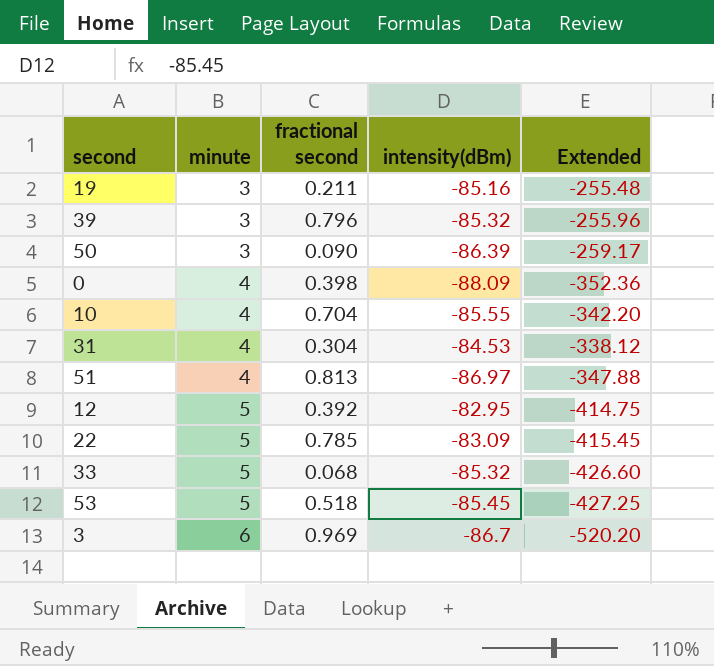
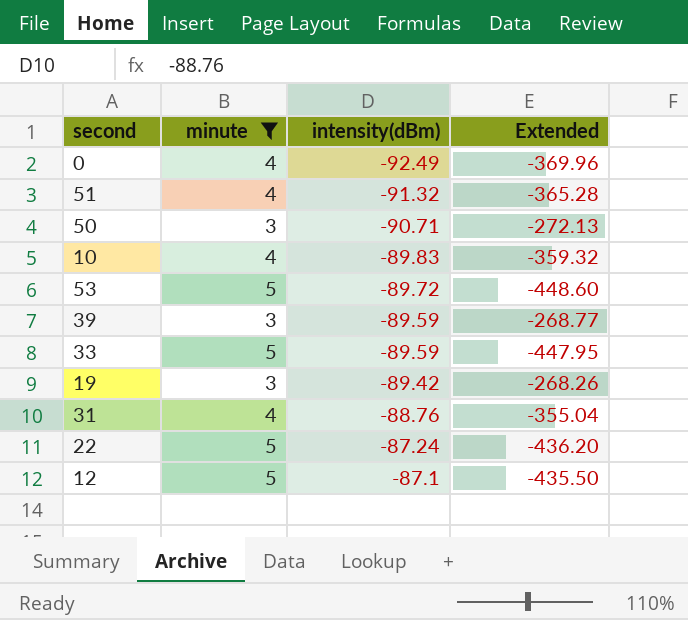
filter: none -> minute != 6
row order: minute ascending -> intensity(dBm) ascending
column fractional second | position: 3 -> none
0 | intensity(dBm): -88.09 -> -92.49
0 | Extended: -352.36 -> -369.96
51 | intensity(dBm): -86.97 -> -91.32
51 | Extended: -347.88 -> -365.28
50 | intensity(dBm): -86.39 -> -90.71
50 | Extended: -259.17 -> -272.13
10 | intensity(dBm): -85.55 -> -89.83
10 | Extended: -342.20 -> -359.32
53 | intensity(dBm): -85.45 -> -89.72
53 | Extended: -427.25 -> -448.60
39 | intensity(dBm): -85.32 -> -89.59
39 | Extended: -255.96 -> -268.77
33 | intensity(dBm): -85.32 -> -89.59
33 | Extended: -426.60 -> -447.95
19 | intensity(dBm): -85.16 -> -89.42
19 | Extended: -255.48 -> -268.26
31 | intensity(dBm): -84.53 -> -88.76
31 | Extended: -338.12 -> -355.04
22 | intensity(dBm): -83.09 -> -87.24
22 | Extended: -415.45 -> -436.20
12 | intensity(dBm): -82.95 -> -87.1
12 | Extended: -414.75 -> -435.50

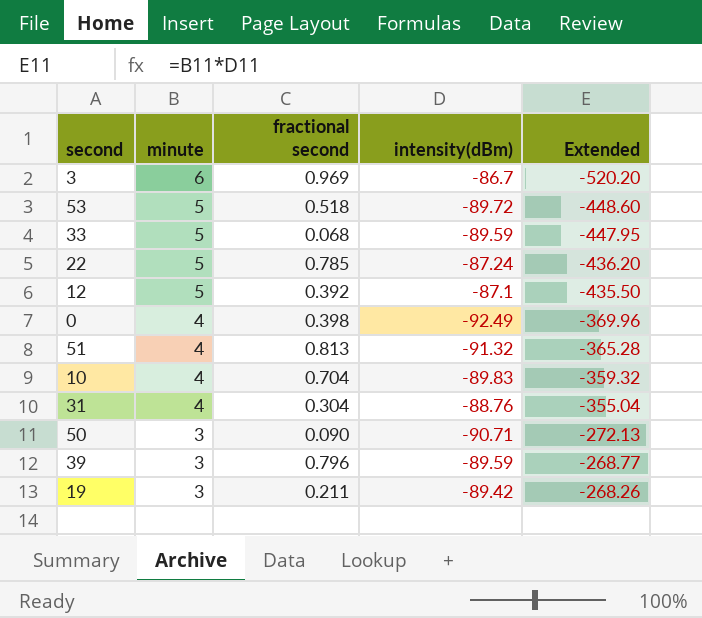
filter: minute != 6 -> none
row order: intensity(dBm) ascending -> minute descending
column fractional second | position: none -> 3

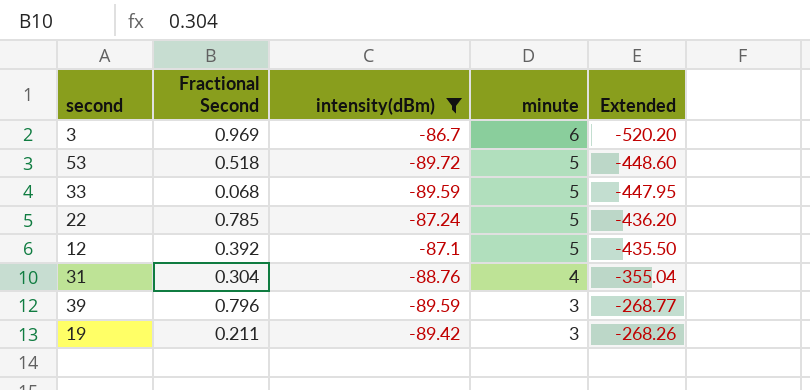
filter: none -> intensity(dBm) >= -89.72
column name: fractional second -> Fractional Second
column minute | position: 2 -> 4

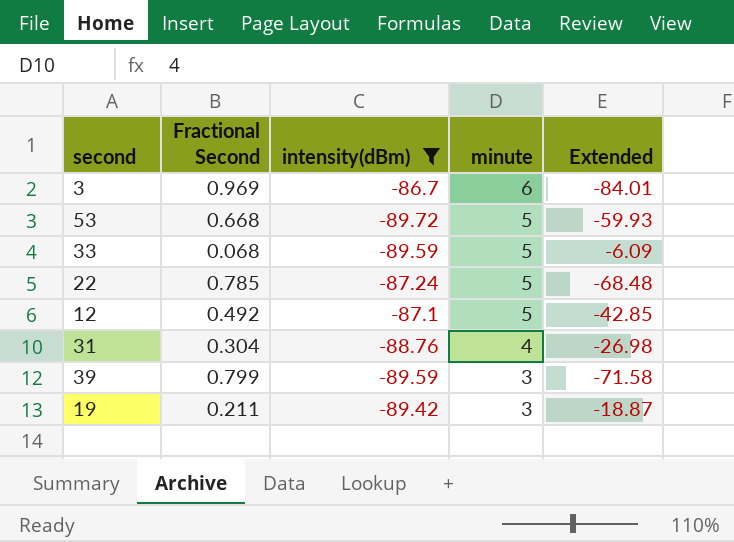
column Extended | formula: [intensity(dBm)] * [minute] -> [Fractional Second] * [intensity(dBm)]
53 | Fractional Second: 0.518 -> 0.668
12 | Fractional Second: 0.392 -> 0.492
39 | Fractional Second: 0.796 -> 0.799

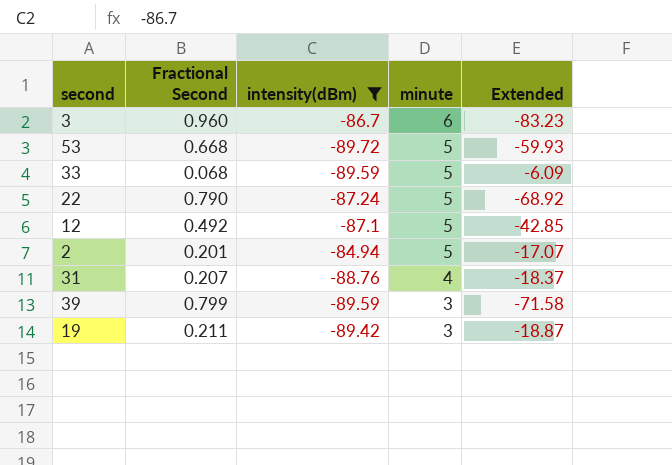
3 | Fractional Second: 0.969 -> 0.960
3 | Extended: -84.01 -> -83.23
22 | Fractional Second: 0.785 -> 0.790
22 | Extended: -68.48 -> -68.92
row 2: none -> 0.201 | -84.94 | 5 | -17.07
31 | Fractional Second: 0.304 -> 0.207
31 | Extended: -26.98 -> -18.37

